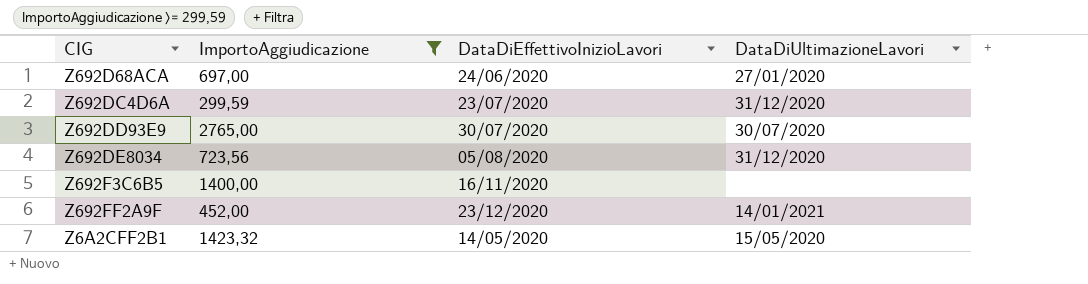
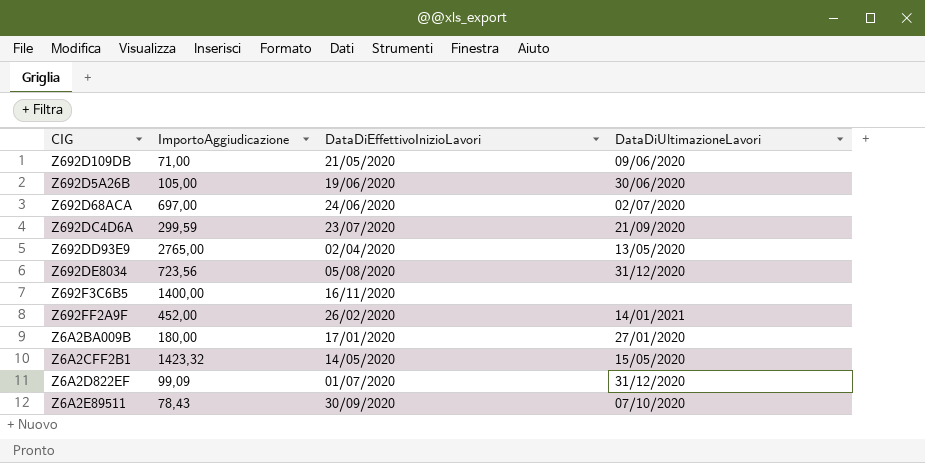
filter: ImportoAggiudicazione >= 299,59 -> none
Z692D68ACA | DataDiUltimazioneLavori: 27/01/2020 -> 02/07/2020
Z692DC4D6A | DataDiUltimazioneLavori: 31/12/2020 -> 21/09/2020
Z692DD93E9 | DataDiEffettivoInizioLavori: 30/07/2020 -> 02/04/2020
Z692DD93E9 | DataDiUltimazioneLavori: 30/07/2020 -> 13/05/2020
Z692FF2A9F | DataDiEffettivoInizioLavori: 23/12/2020 -> 26/02/2020

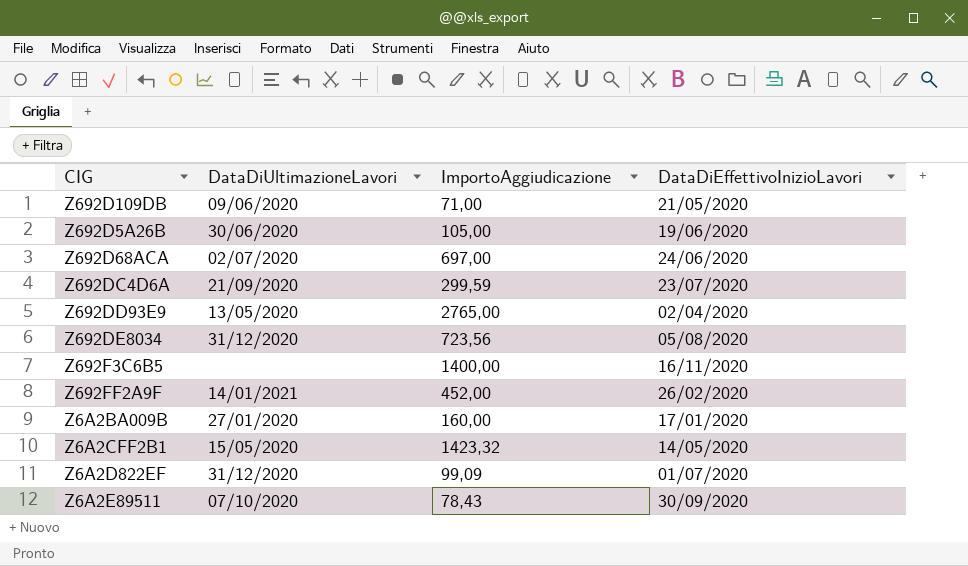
column DataDiUltimazioneLavori | position: 4 -> 2
Z6A2BA009B | ImportoAggiudicazione: 180,00 -> 160,00

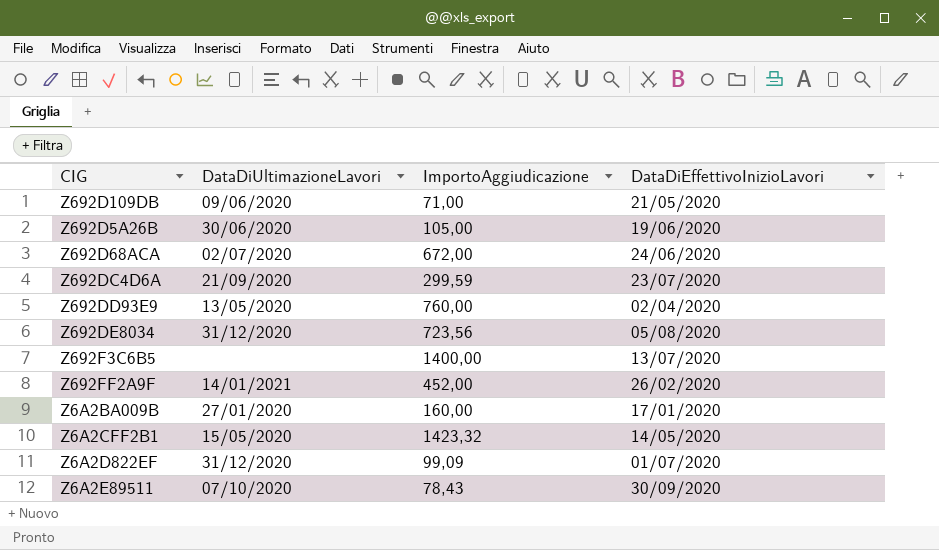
Z692D68ACA | ImportoAggiudicazione: 697,00 -> 672,00
Z692DD93E9 | ImportoAggiudicazione: 2765,00 -> 760,00
Z692F3C6B5 | DataDiEffettivoInizioLavori: 16/11/2020 -> 13/07/2020

